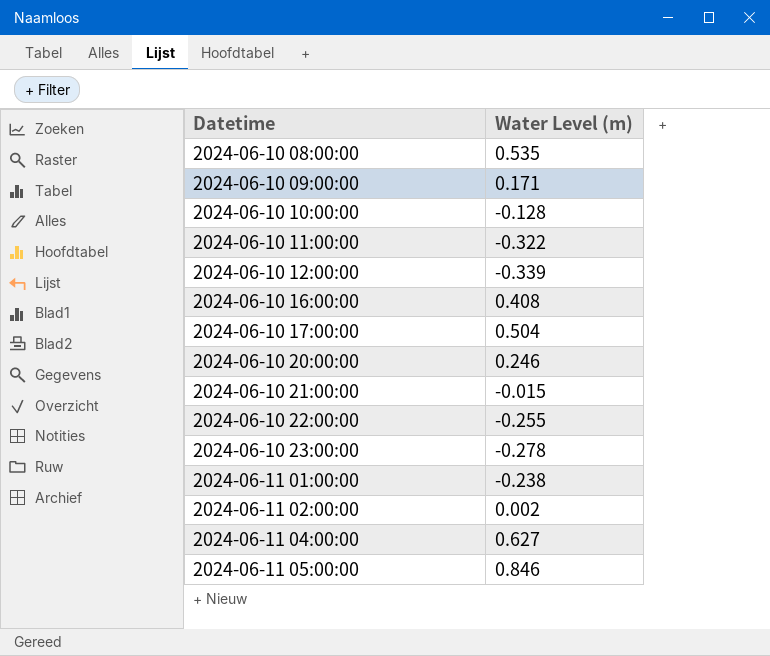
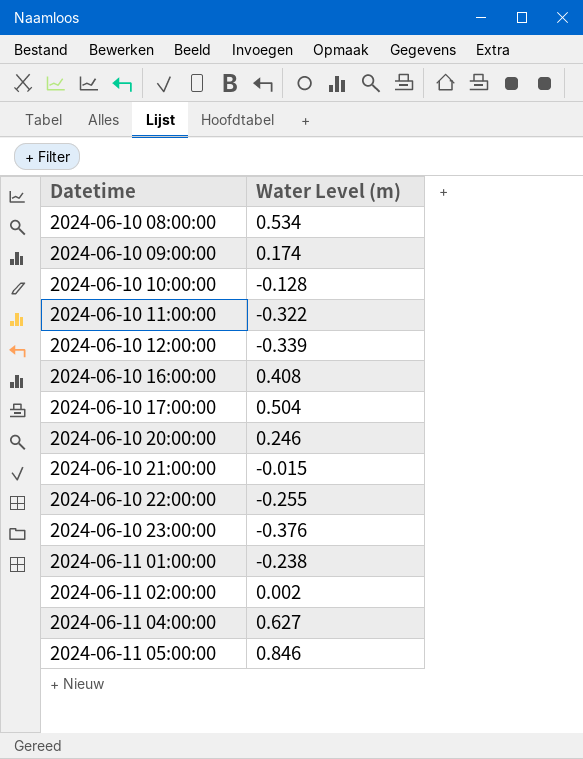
2024-06-10 08:00:00 | Water Level (m): 0.535 -> 0.534
2024-06-10 09:00:00 | Water Level (m): 0.171 -> 0.174
2024-06-10 23:00:00 | Water Level (m): -0.278 -> -0.376

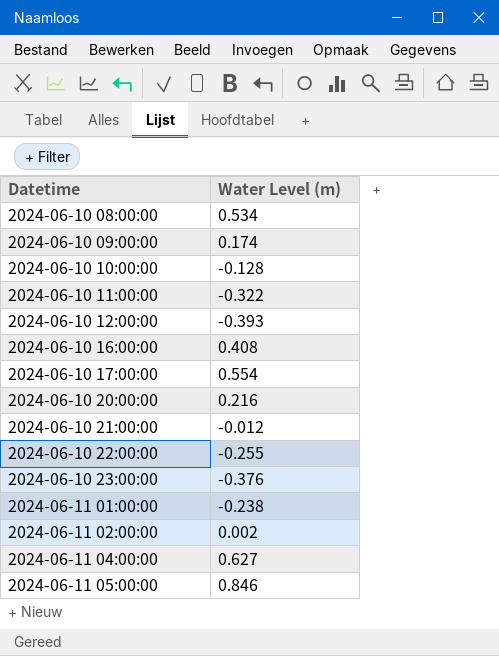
2024-06-10 12:00:00 | Water Level (m): -0.339 -> -0.393
2024-06-10 17:00:00 | Water Level (m): 0.504 -> 0.554
2024-06-10 20:00:00 | Water Level (m): 0.246 -> 0.216
2024-06-10 21:00:00 | Water Level (m): -0.015 -> -0.012

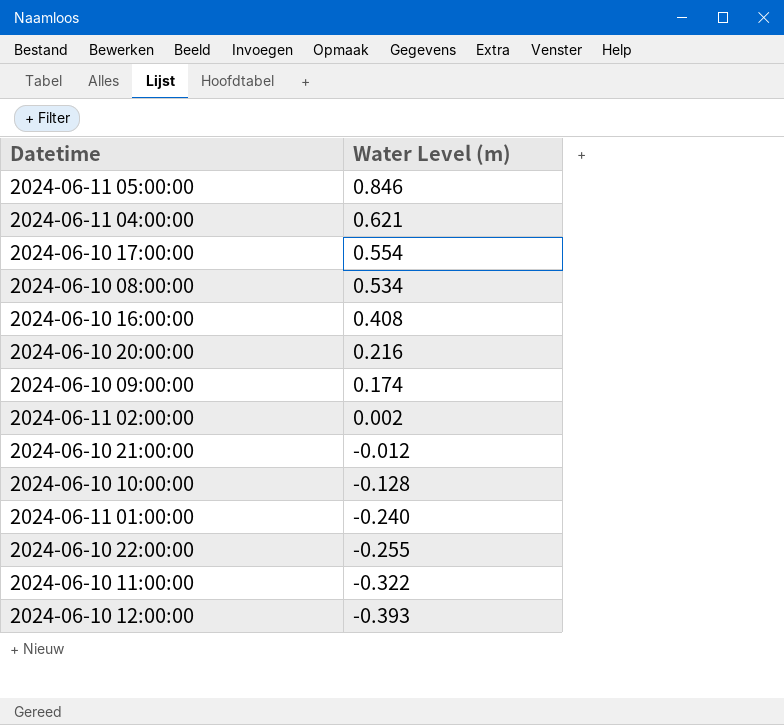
row order: Datetime ascending -> Water Level (m) descending
row 2024-06-10 23:00:00: -0.376 -> none
2024-06-11 04:00:00 | Water Level (m): 0.627 -> 0.621
2024-06-11 01:00:00 | Water Level (m): -0.238 -> -0.240

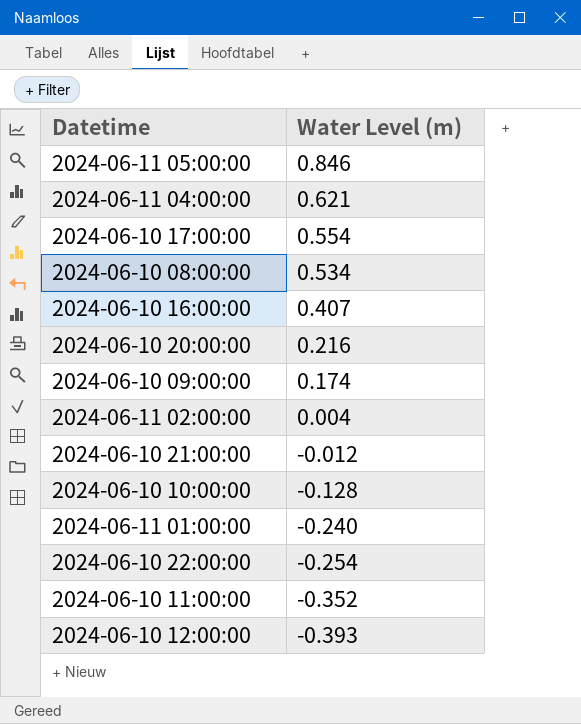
2024-06-10 16:00:00 | Water Level (m): 0.408 -> 0.407
2024-06-11 02:00:00 | Water Level (m): 0.002 -> 0.004
2024-06-10 22:00:00 | Water Level (m): -0.255 -> -0.254
2024-06-10 11:00:00 | Water Level (m): -0.322 -> -0.352

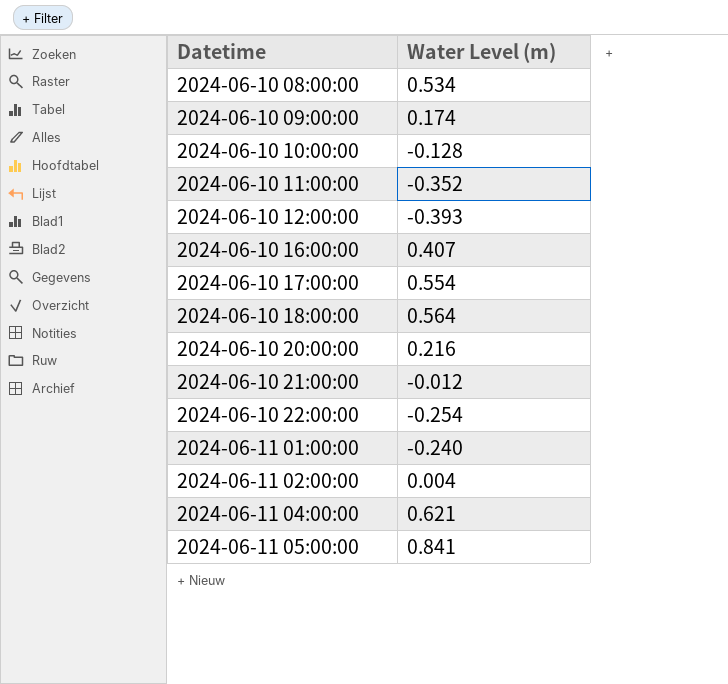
row order: Water Level (m) descending -> Datetime ascending
row 2024-06-10 18:00:00: none -> 0.564
2024-06-11 05:00:00 | Water Level (m): 0.846 -> 0.841

